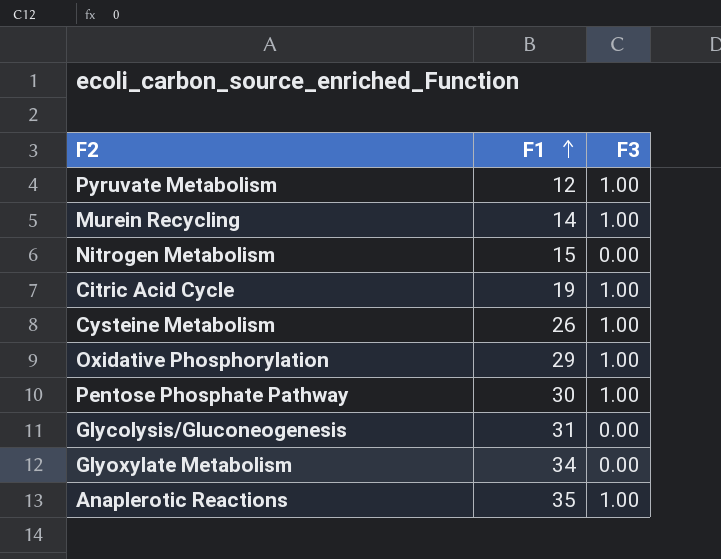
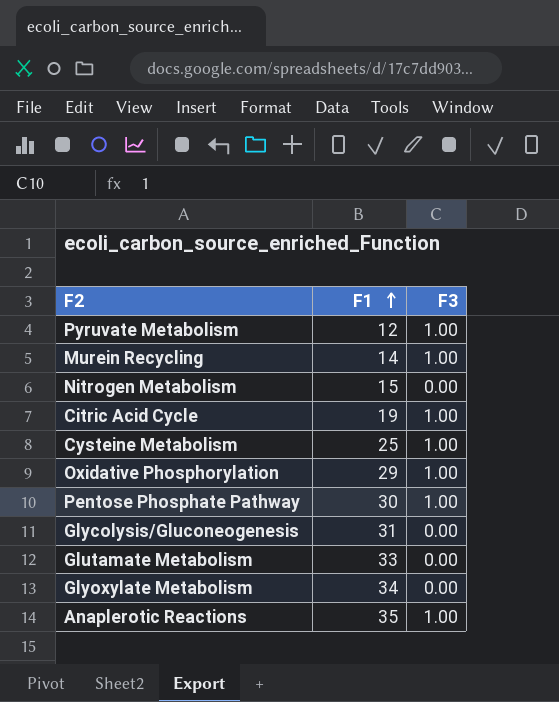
Cysteine Metabolism | F1: 26 -> 25
row Glutamate Metabolism: none -> 33 | 0.00

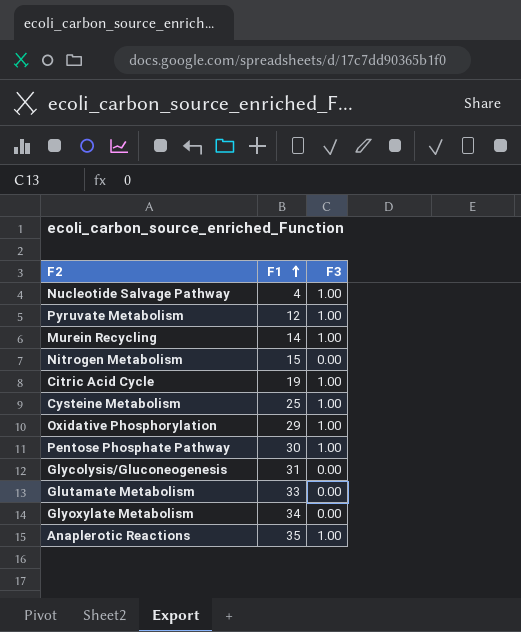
row Nucleotide Salvage Pathway: none -> 4 | 1.00

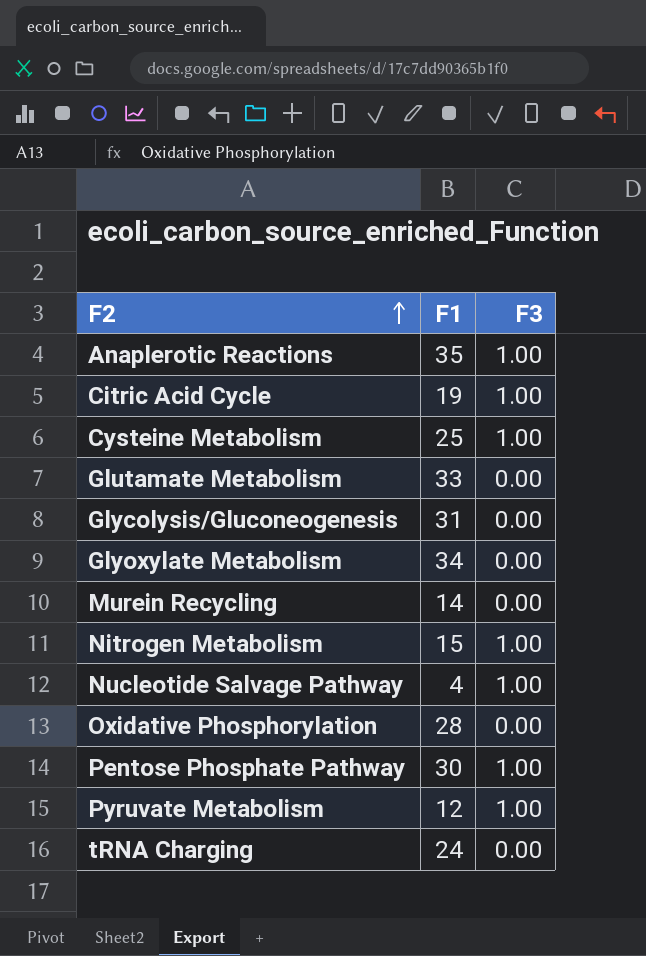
row order: F1 ascending -> F2 ascending
Murein Recycling | F3: 1.00 -> 0.00
Nitrogen Metabolism | F3: 0.00 -> 1.00
Oxidative Phosphorylation | F1: 29 -> 28
Oxidative Phosphorylation | F3: 1.00 -> 0.00
row tRNA Charging: none -> 24 | 0.00

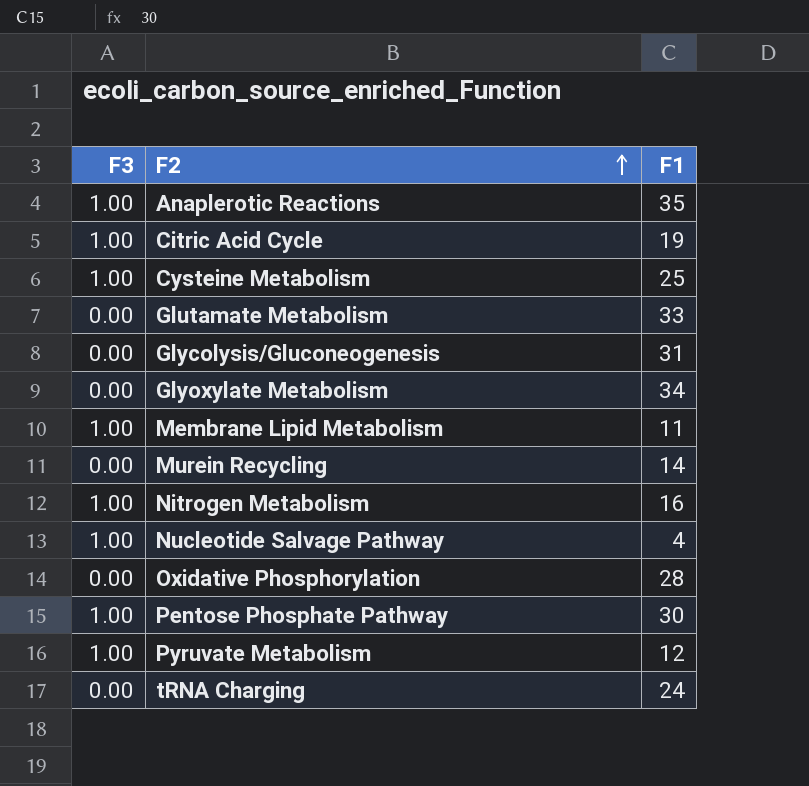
column F3 | position: 3 -> 1
row Membrane Lipid Metabolism: none -> 1.00 | 11
Nitrogen Metabolism | F1: 15 -> 16

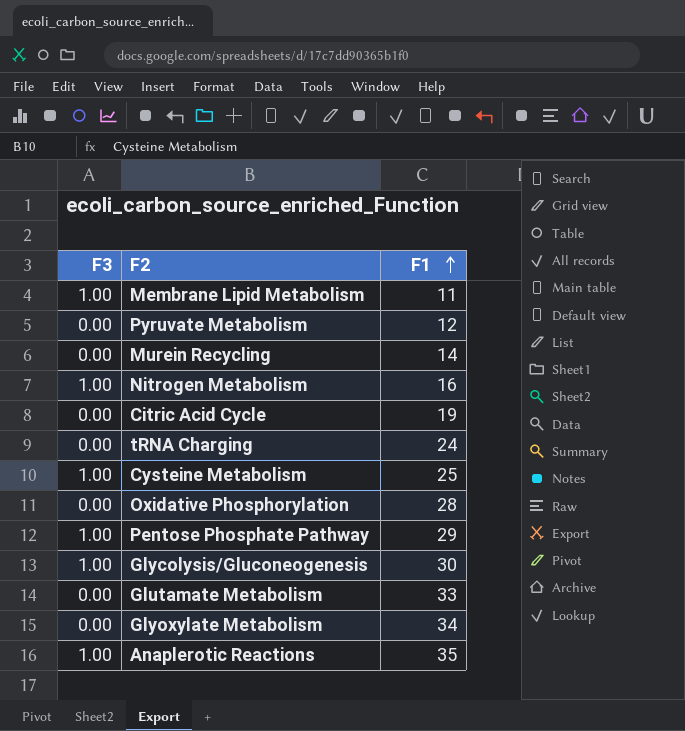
row order: F2 ascending -> F1 ascending
row Nucleotide Salvage Pathway: 1.00 | 4 -> none
Pyruvate Metabolism | F3: 1.00 -> 0.00
Citric Acid Cycle | F3: 1.00 -> 0.00
Pentose Phosphate Pathway | F1: 30 -> 29
Glycolysis/Gluconeogenesis | F3: 0.00 -> 1.00
Glycolysis/Gluconeogenesis | F1: 31 -> 30

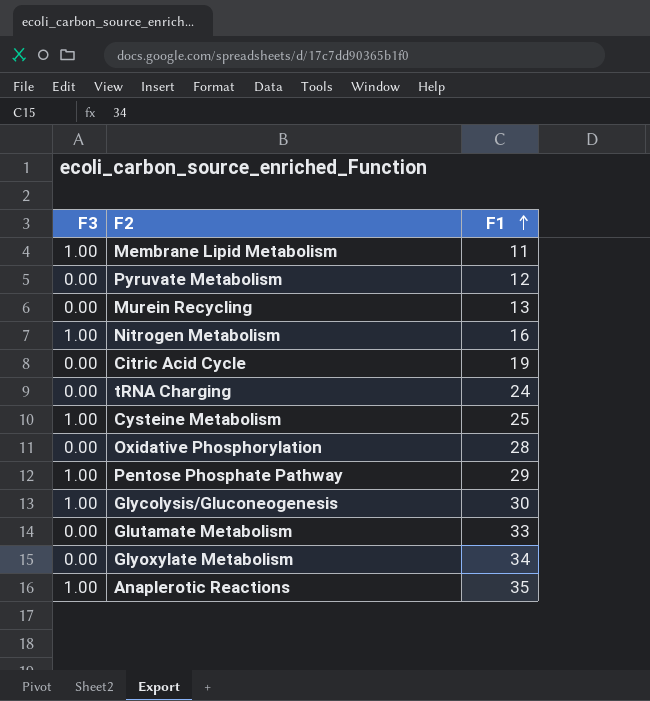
Murein Recycling | F1: 14 -> 13

